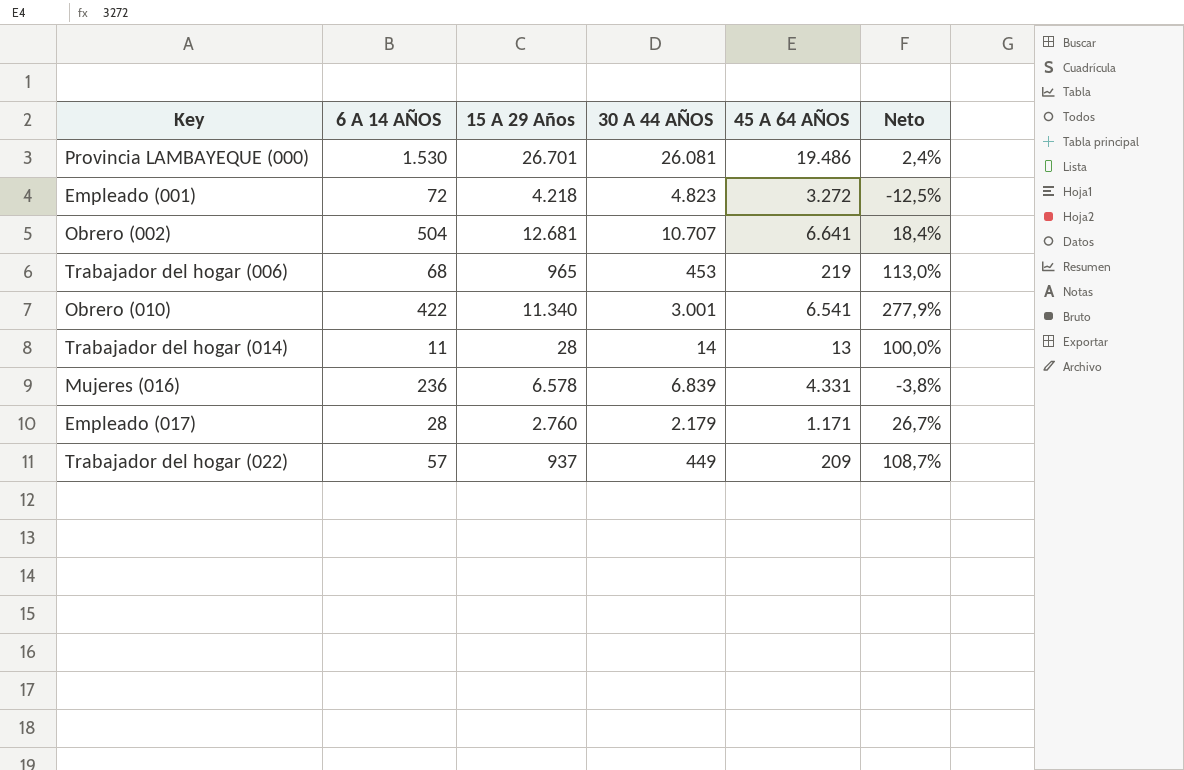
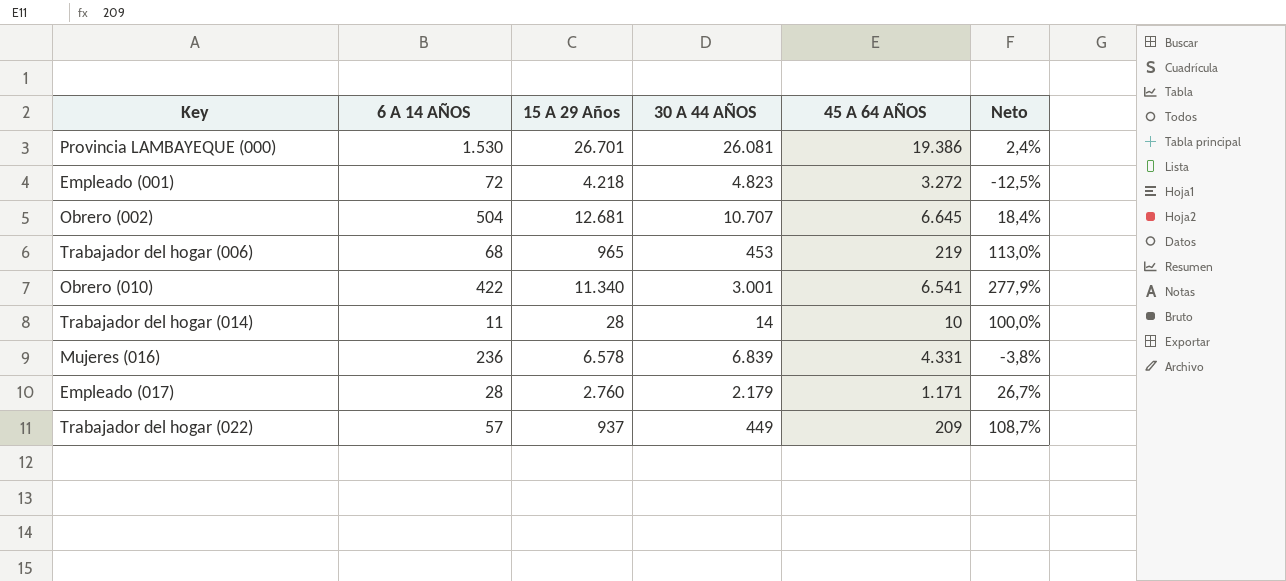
Provincia LAMBAYEQUE (000) | 45 A 64 AÑOS: 19.486 -> 19.386
Obrero (002) | 45 A 64 AÑOS: 6.641 -> 6.645
Trabajador del hogar (014) | 45 A 64 AÑOS: 13 -> 10

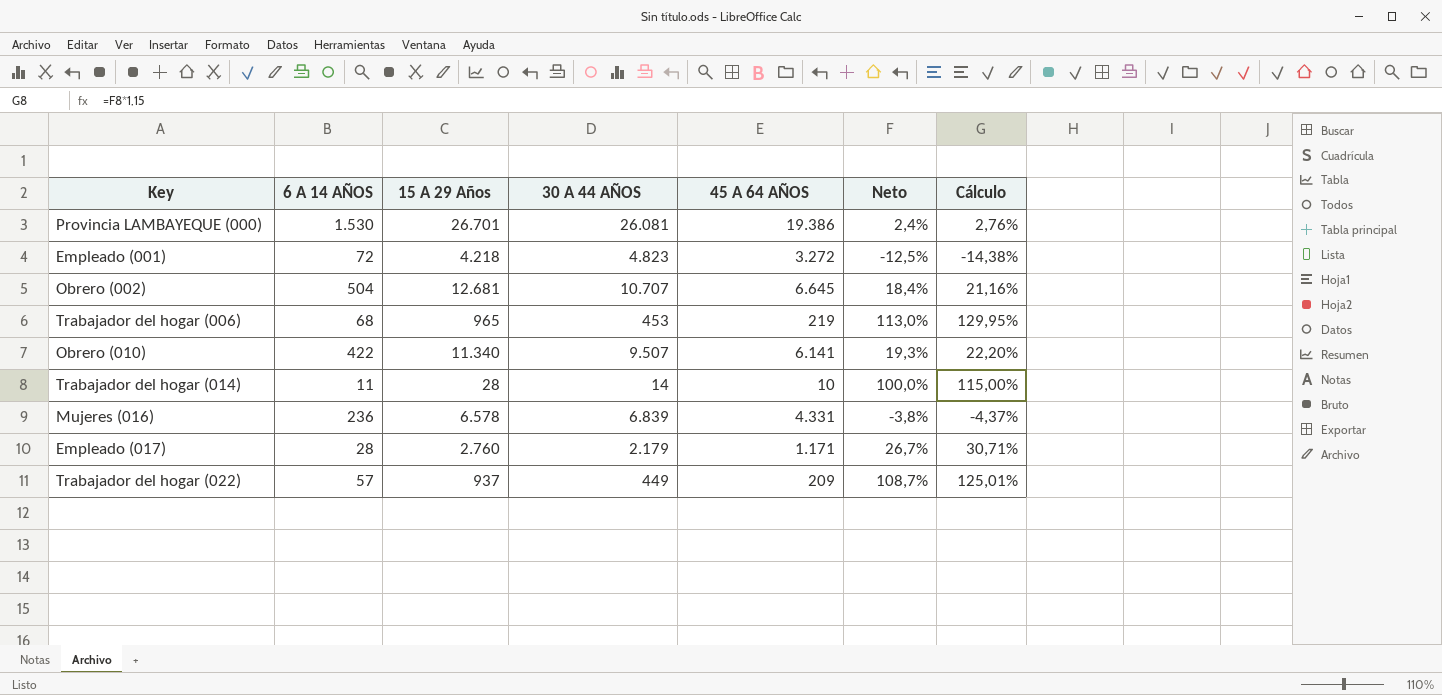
column Cálculo | formula: none -> [Neto] * 1,15
Obrero (010) | 30 A 44 AÑOS: 3.001 -> 9.507
Obrero (010) | 45 A 64 AÑOS: 6.541 -> 6.141
Obrero (010) | Neto: 277,9% -> 19,3%

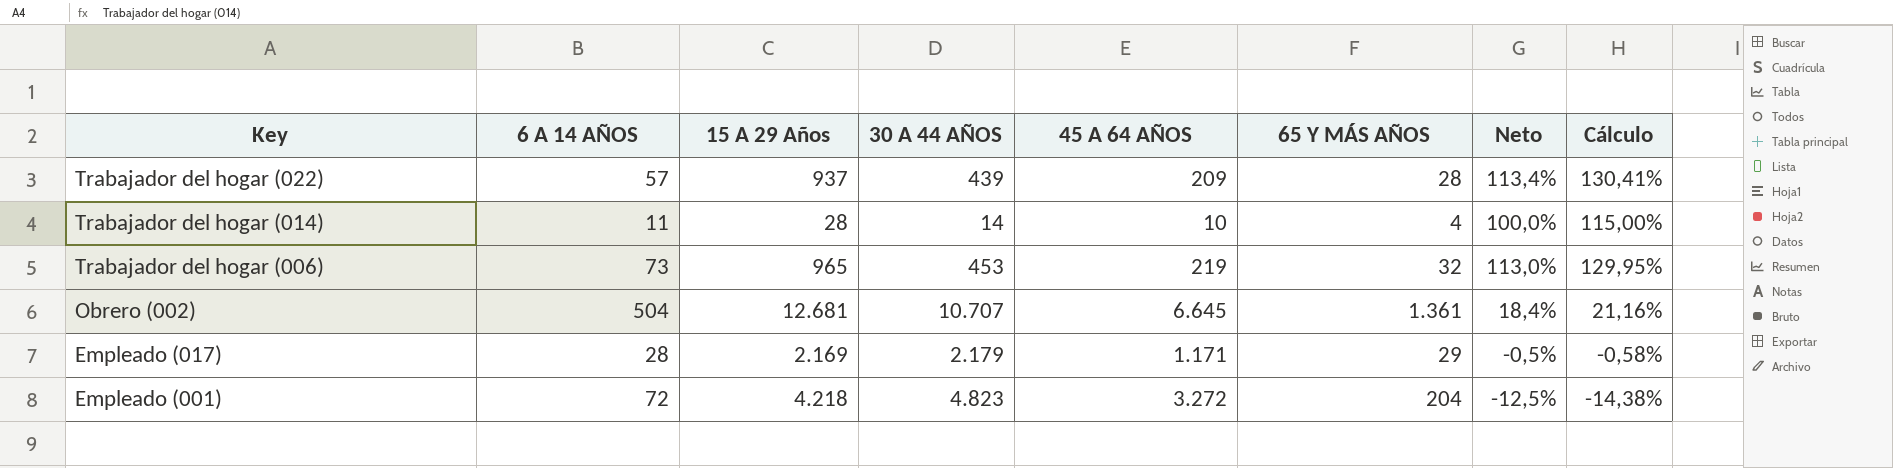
row order: none -> Key descending
column 65 Y MÁS AÑOS | position: none -> 6
row Provincia LAMBAYEQUE (000): 1.530 | 26.701 | 26.081 | 19.386 | 2,4% | 2,76% -> none
row Obrero (010): 422 | 11.340 | 9.507 | 6.141 | 19,3% | 22,20% -> none
row Mujeres (016): 236 | 6.578 | 6.839 | 4.331 | -3,8% | -4,37% -> none
Trabajador del hogar (022) | 30 A 44 AÑOS: 449 -> 439
Trabajador del hogar (022) | Neto: 108,7% -> 113,4%
Trabajador del hogar (022) | Cálculo: 125,01% -> 130,41%
Trabajador del hogar (006) | 6 A 14 AÑOS: 68 -> 73
Empleado (017) | 15 A 29 Años: 2.760 -> 2.169
Empleado (017) | Neto: 26,7% -> -0,5%
Empleado (017) | Cálculo: 30,71% -> -0,58%

